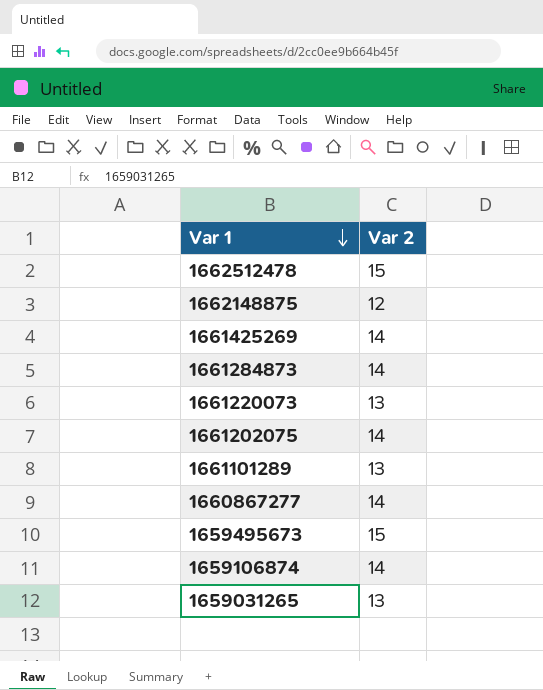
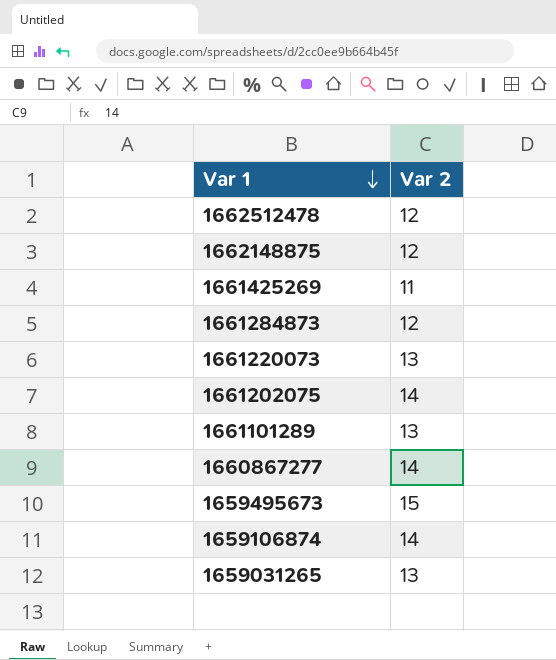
1662512478 | Var 2: 15 -> 12
1661425269 | Var 2: 14 -> 11
1661284873 | Var 2: 14 -> 12

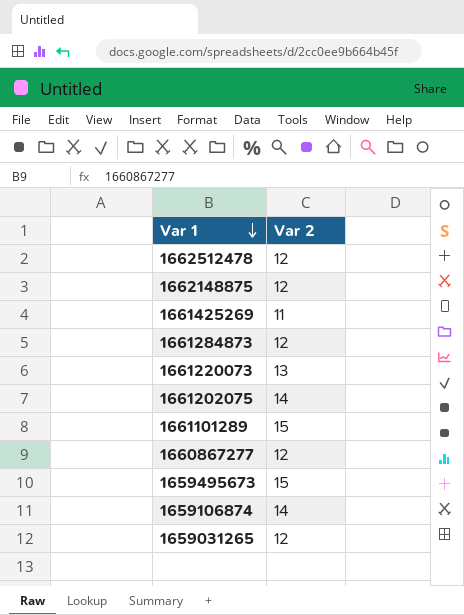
1661101289 | Var 2: 13 -> 15
1660867277 | Var 2: 14 -> 12
1659031265 | Var 2: 13 -> 12

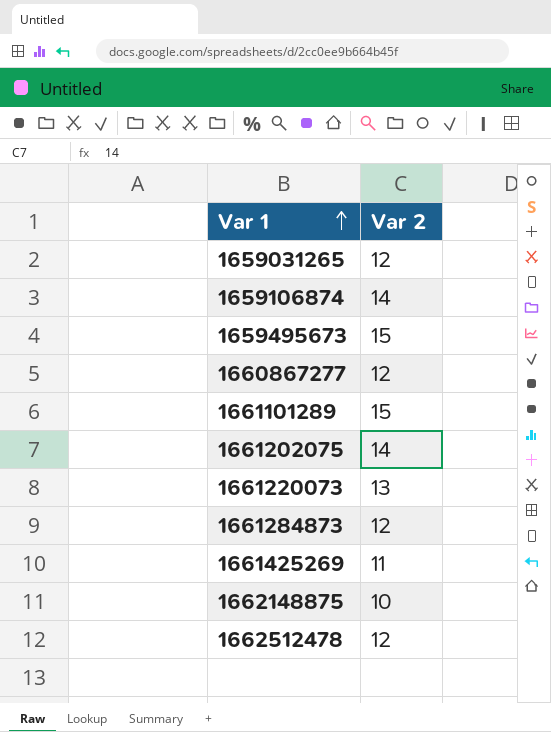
row order: Var 1 descending -> Var 1 ascending
1662148875 | Var 2: 12 -> 10

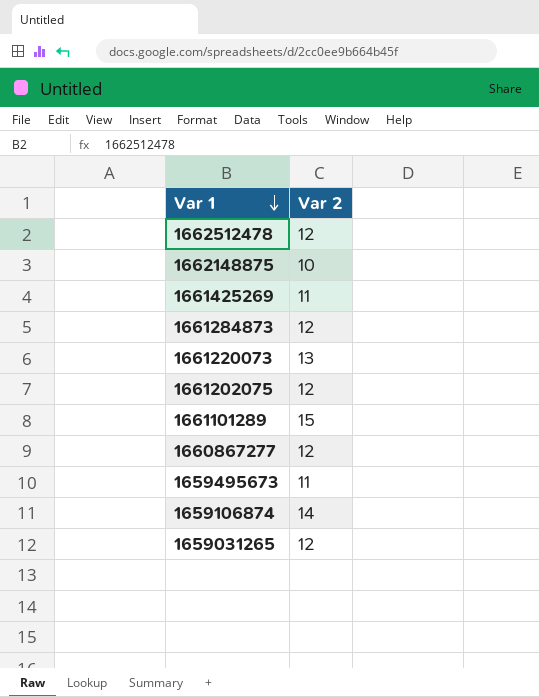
row order: Var 1 ascending -> Var 1 descending
1661202075 | Var 2: 14 -> 12
1659495673 | Var 2: 15 -> 11

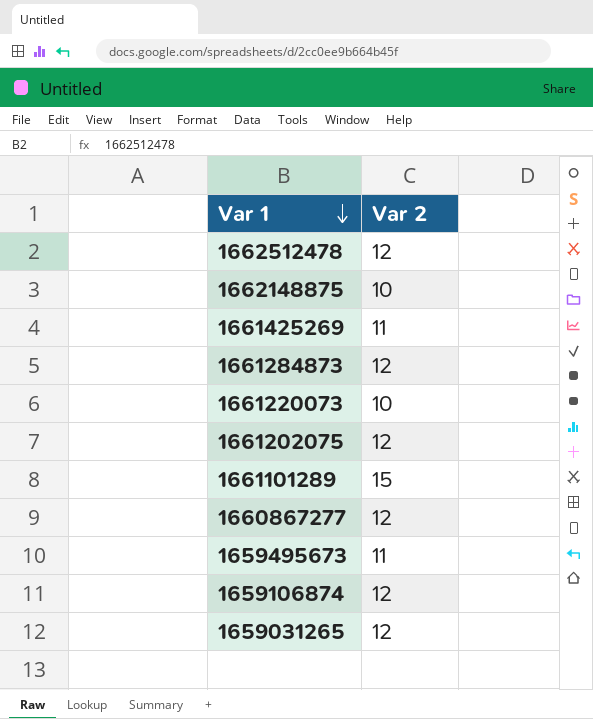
1661220073 | Var 2: 13 -> 10
1659106874 | Var 2: 14 -> 12

